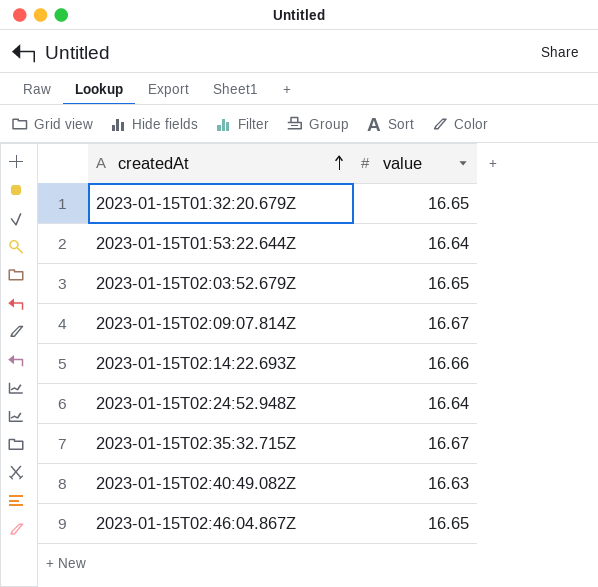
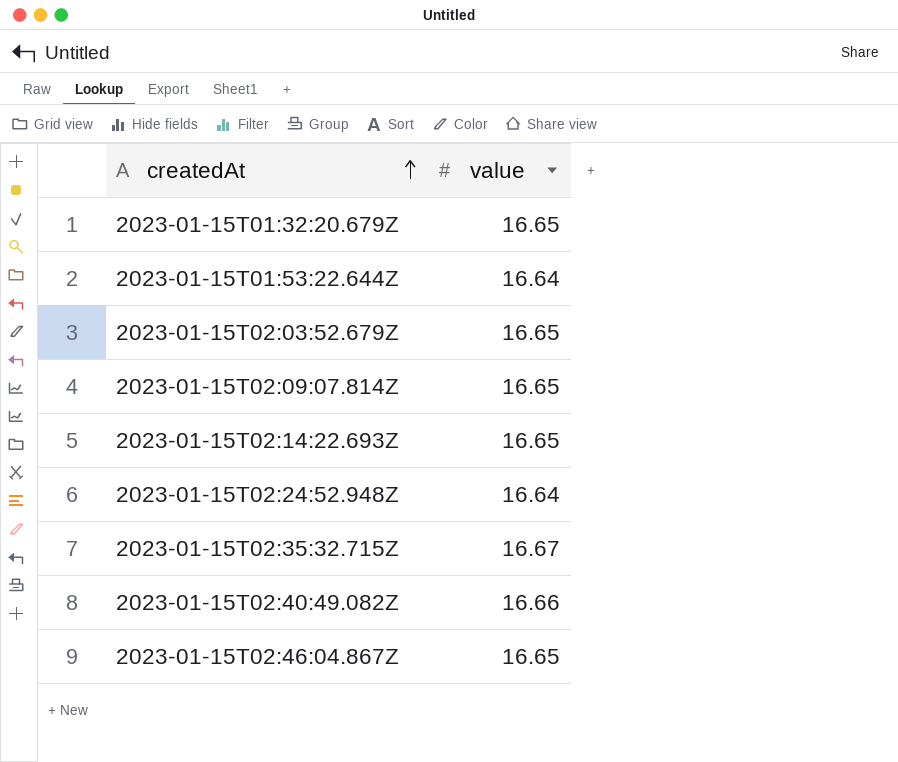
2023-01-15T02:09:07.814Z | value: 16.67 -> 16.65
2023-01-15T02:14:22.693Z | value: 16.66 -> 16.65
2023-01-15T02:40:49.082Z | value: 16.63 -> 16.66

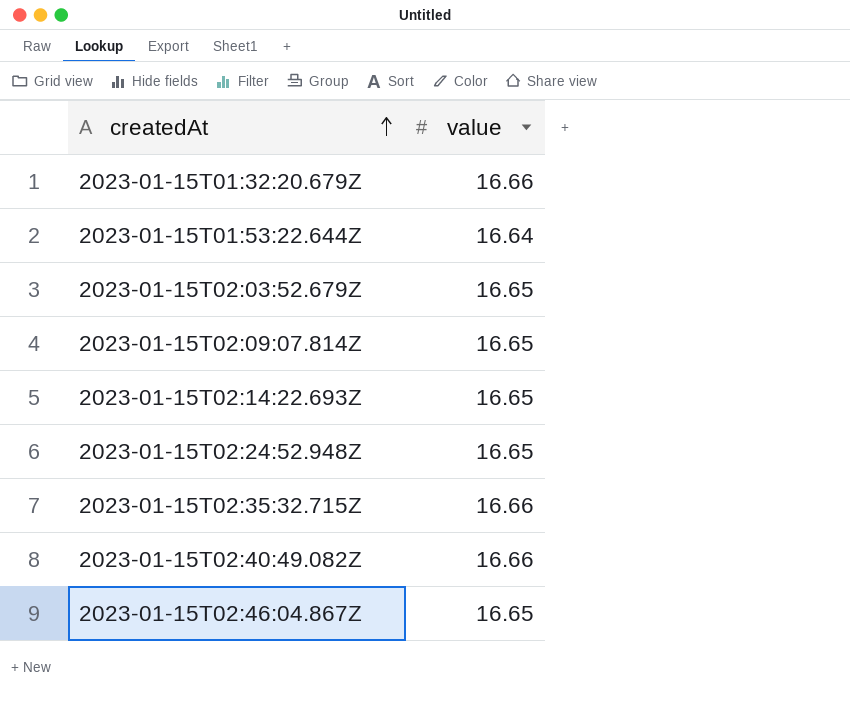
2023-01-15T01:32:20.679Z | value: 16.65 -> 16.66
2023-01-15T02:24:52.948Z | value: 16.64 -> 16.65
2023-01-15T02:35:32.715Z | value: 16.67 -> 16.66

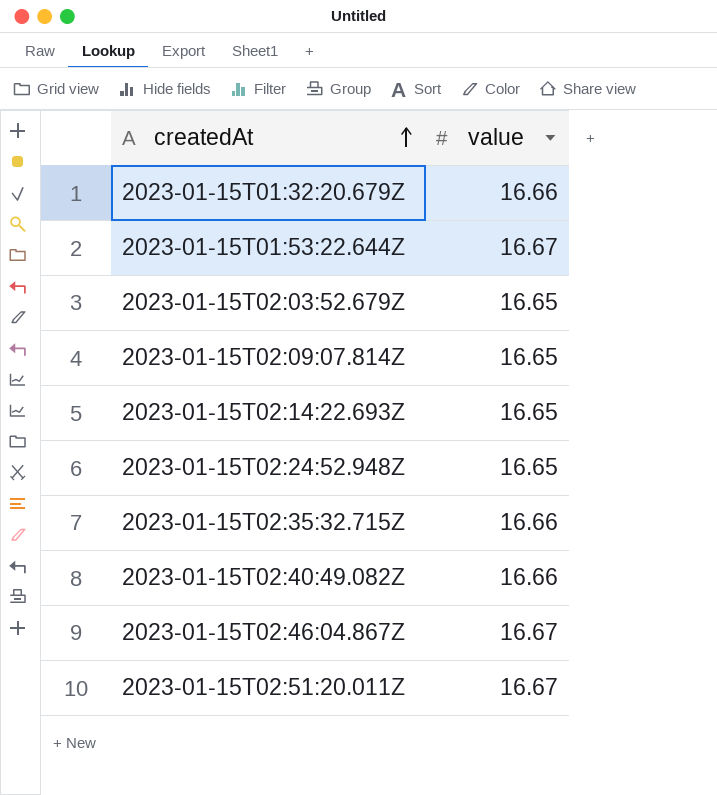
2023-01-15T01:53:22.644Z | value: 16.64 -> 16.67
2023-01-15T02:46:04.867Z | value: 16.65 -> 16.67
row 2023-01-15T02:51:20.011Z: none -> 16.67

